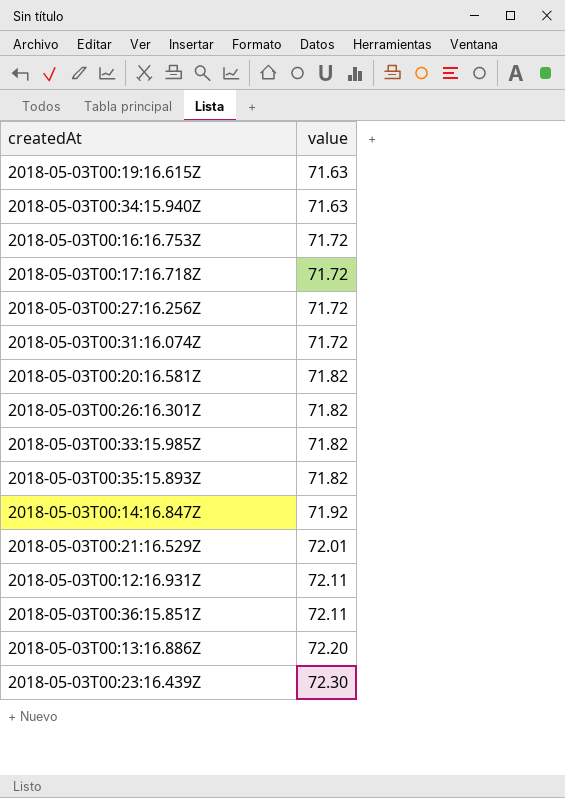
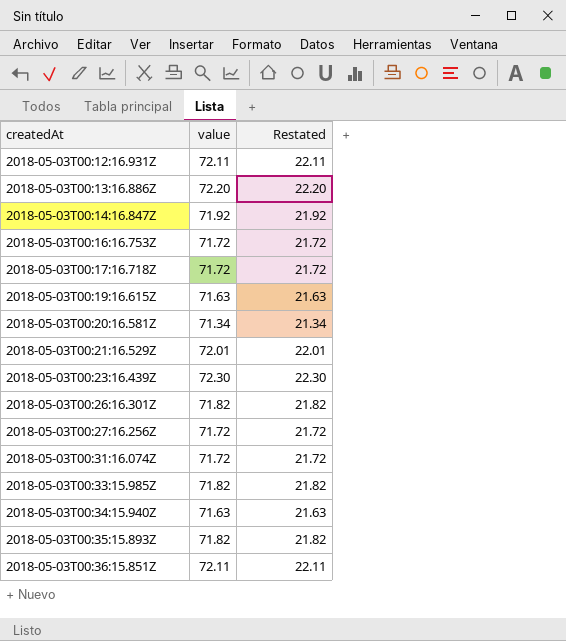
row order: value ascending -> createdAt ascending
column Restated | formula: none -> [value] - 50
2018-05-03T00:20:16.581Z | value: 71.82 -> 71.34

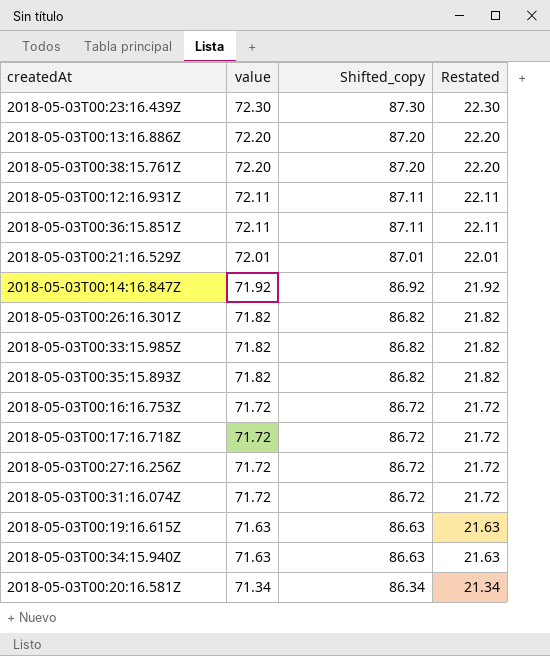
row order: createdAt ascending -> value descending
column Shifted_copy | formula: none -> [value] + 15
row 2018-05-03T00:38:15.761Z: none -> 72.20 | 87.20 | 22.20

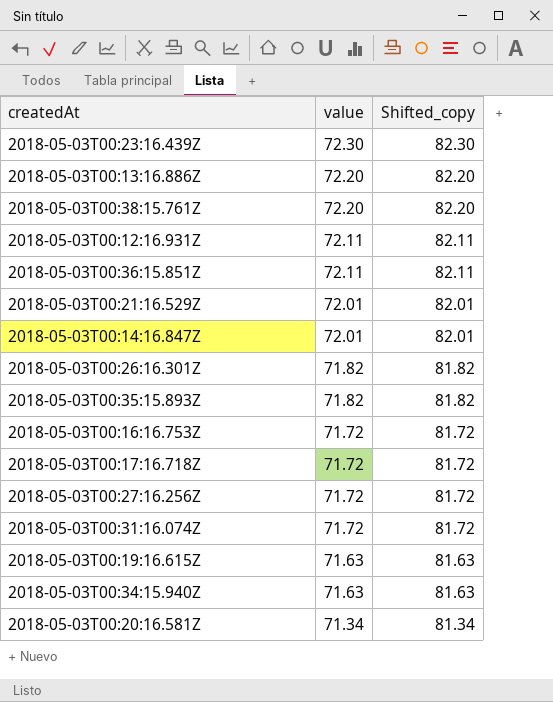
column Restated | formula: [value] - 50 -> none
column Shifted_copy | formula: [value] + 15 -> [value] + 10
row 2018-05-03T00:33:15.985Z: 71.82 | 86.82 | 21.82 -> none
2018-05-03T00:14:16.847Z | value: 71.92 -> 72.01

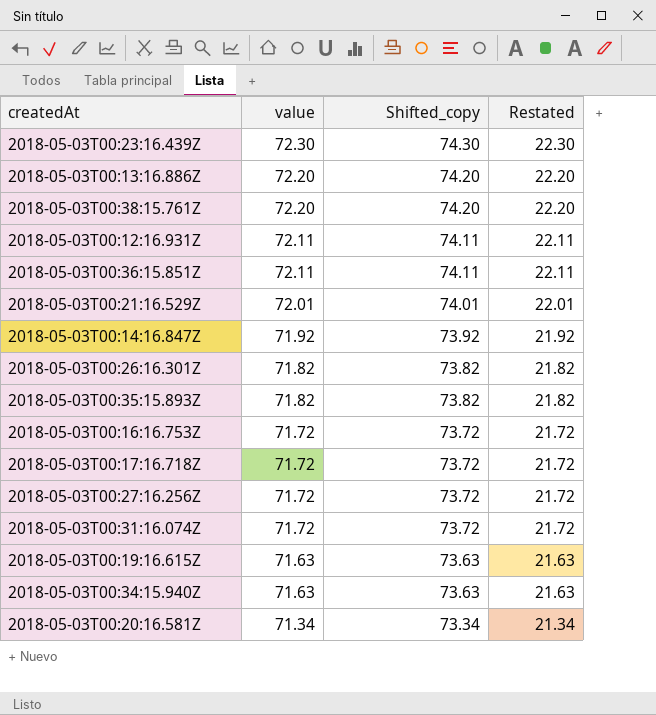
column Shifted_copy | formula: [value] + 10 -> [value] + 2
column Restated | formula: none -> [value] - 50
2018-05-03T00:14:16.847Z | value: 72.01 -> 71.92

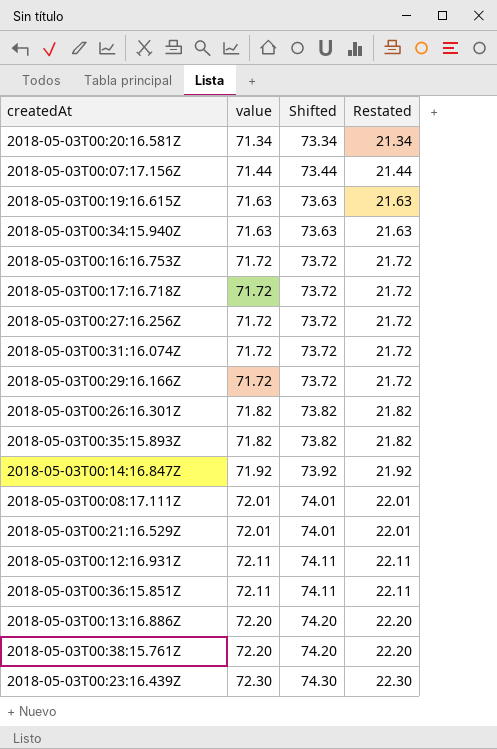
row order: value descending -> value ascending
column name: Shifted_copy -> Shifted
row 2018-05-03T00:07:17.156Z: none -> 71.44 | 73.44 | 21.44
row 2018-05-03T00:29:16.166Z: none -> 71.72 | 73.72 | 21.72
row 2018-05-03T00:08:17.111Z: none -> 72.01 | 74.01 | 22.01

